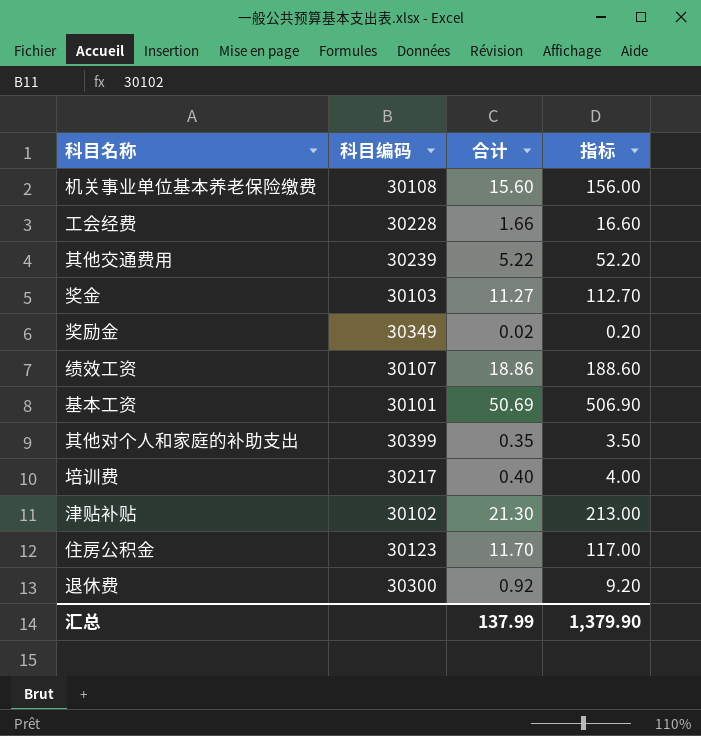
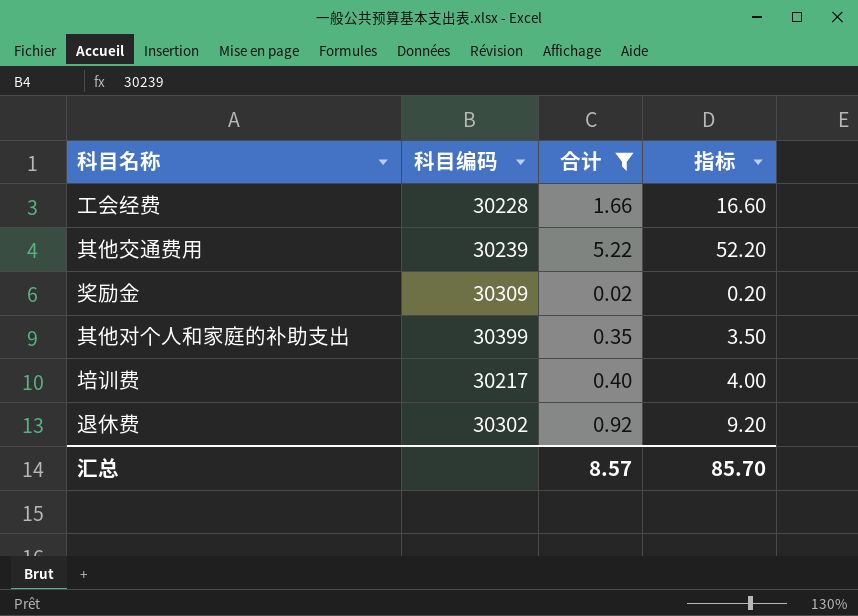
filter: none -> 合计 <= 5.22
奖励金 | 科目编码: 30349 -> 30309
退休费 | 科目编码: 30300 -> 30302
汇总 | 合计: 137.99 -> 8.57
汇总 | 指标: 1,379.90 -> 85.70

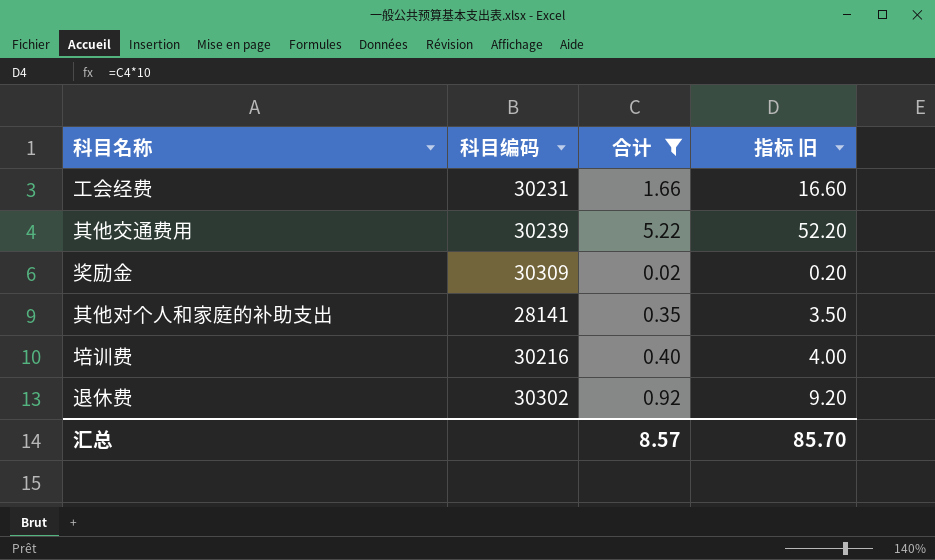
column name: 指标 -> 指标 旧
工会经费 | 科目编码: 30228 -> 30231
其他对个人和家庭的补助支出 | 科目编码: 30399 -> 28141
培训费 | 科目编码: 30217 -> 30216

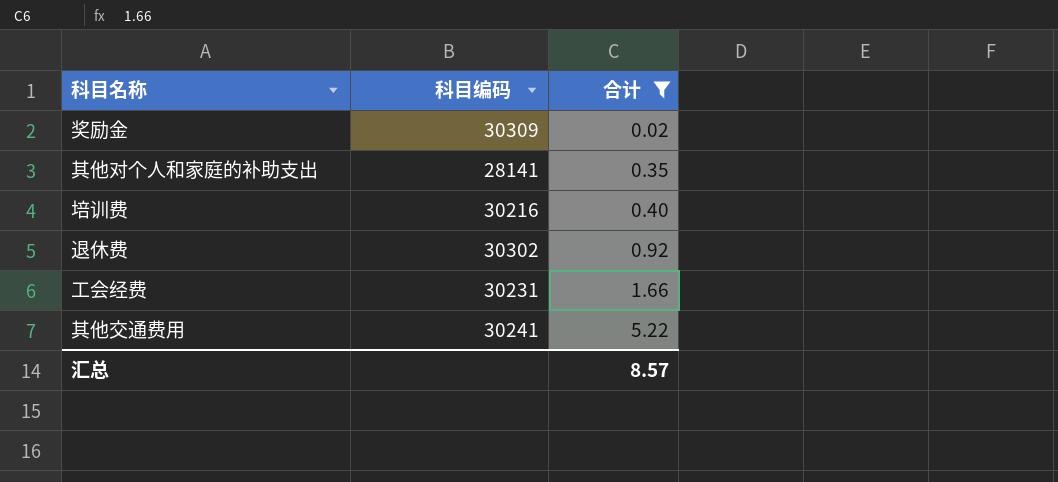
row order: none -> 合计 ascending
column 指标 旧 | formula: [合计] * 10 -> none
其他交通费用 | 科目编码: 30239 -> 30241

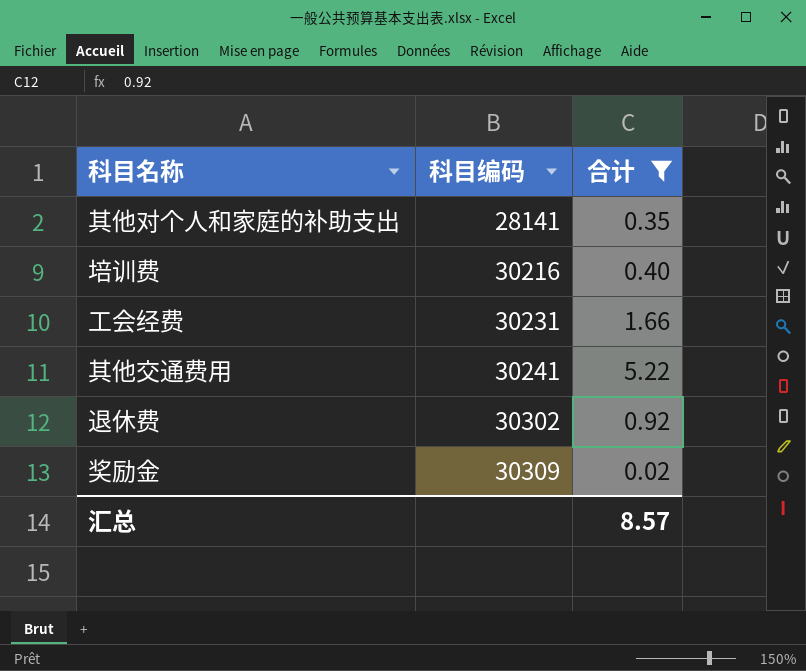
row order: 合计 ascending -> 科目编码 ascending

